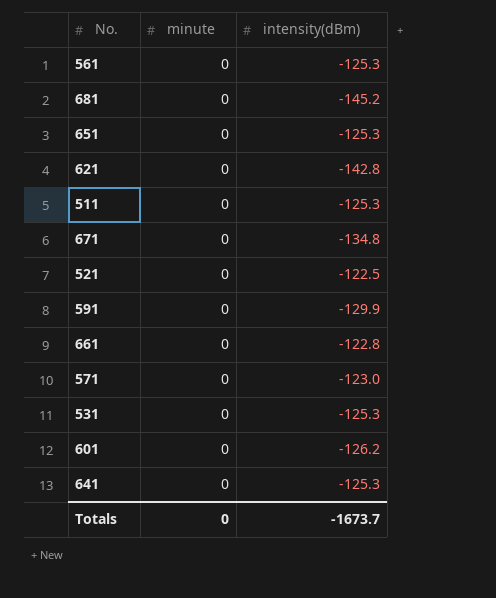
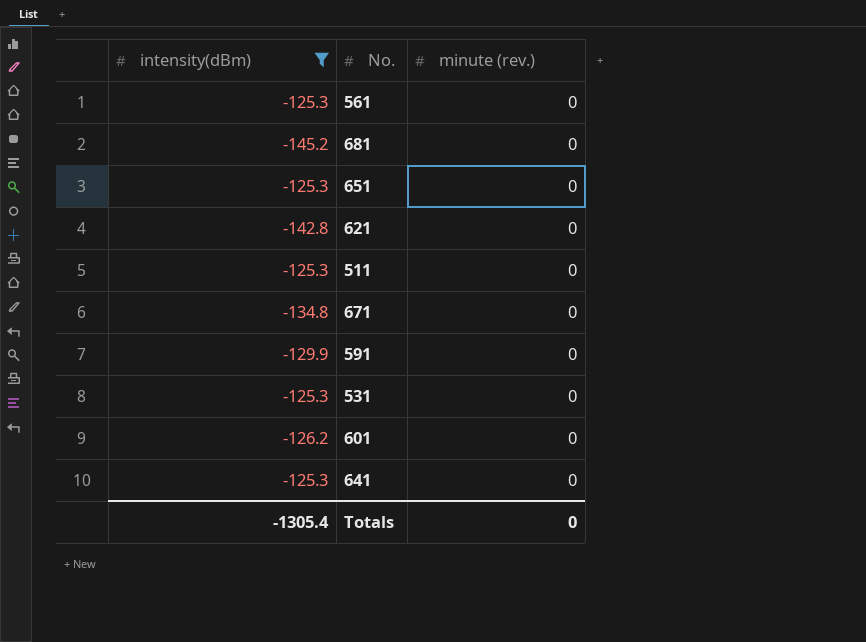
filter: none -> intensity(dBm) <= -125.3
column intensity(dBm) | position: 3 -> 1
column name: minute -> minute (rev.)
Totals | intensity(dBm): -1673.7 -> -1305.4

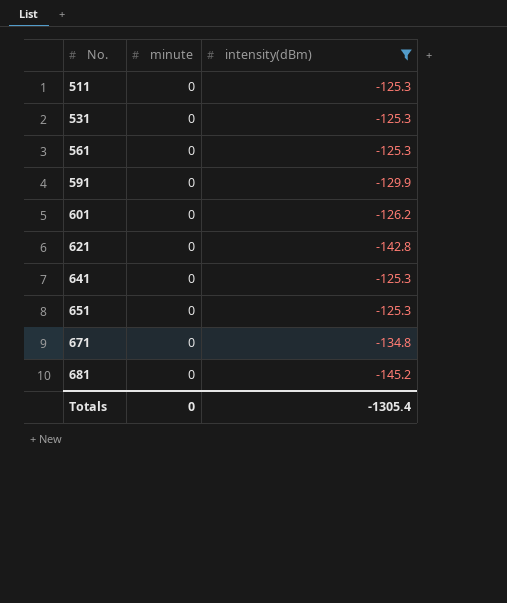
row order: none -> No. ascending
column name: minute (rev.) -> minute
column intensity(dBm) | position: 1 -> 3

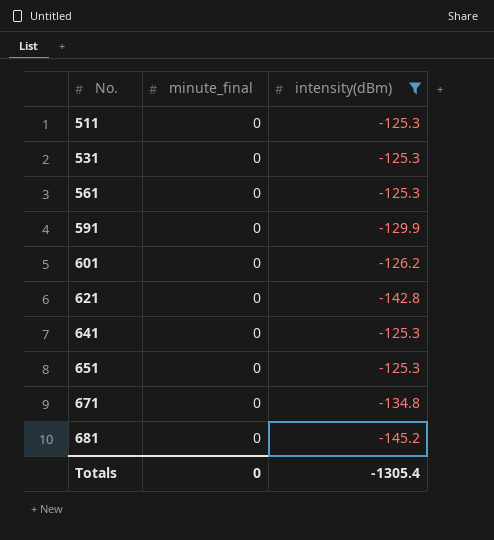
column name: minute -> minute_final

